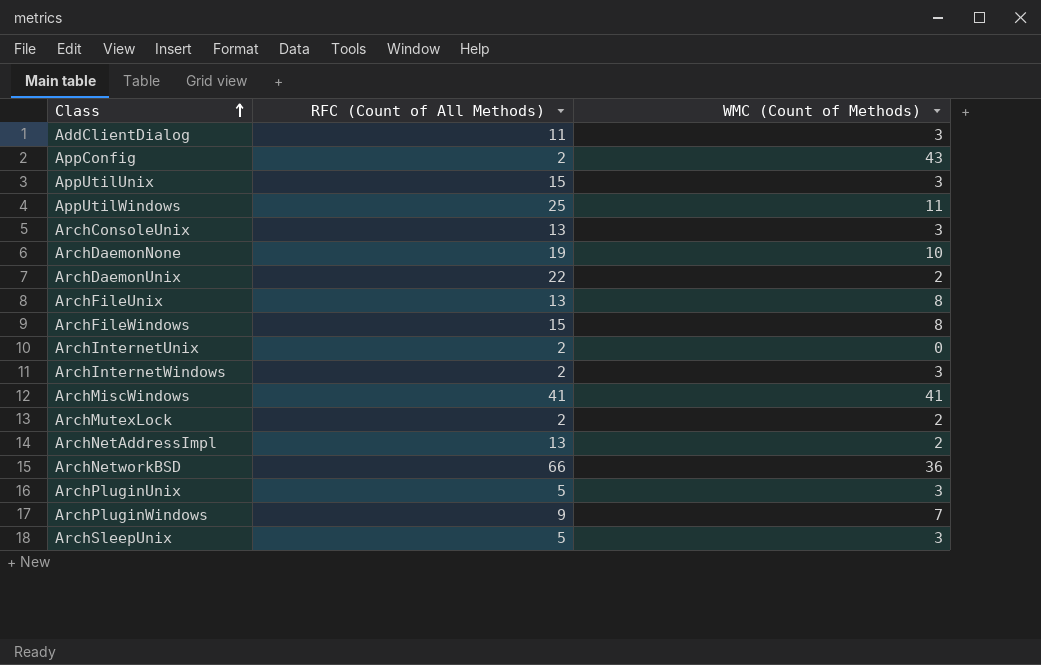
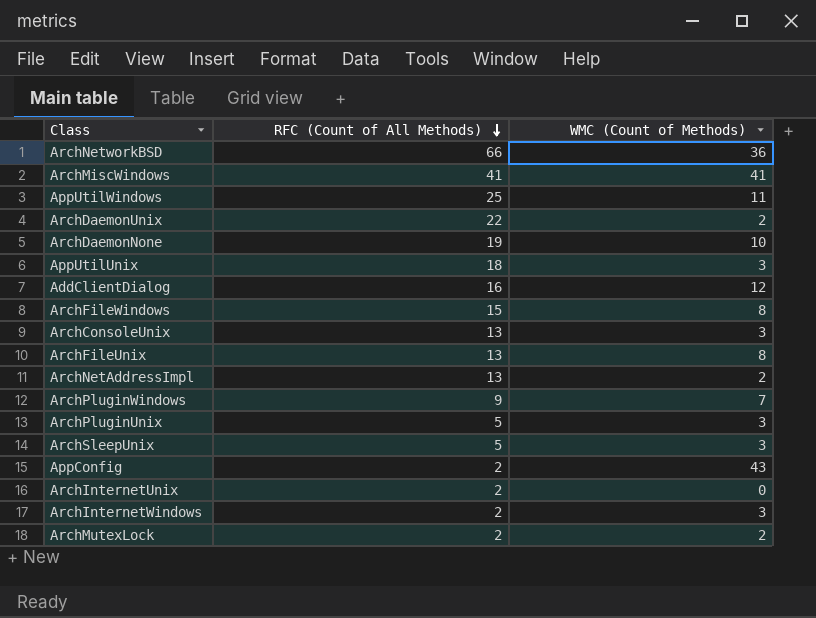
row order: Class ascending -> RFC (Count of All Methods) descending
AppUtilUnix | RFC (Count of All Methods): 15 -> 18
AddClientDialog | RFC (Count of All Methods): 11 -> 16
AddClientDialog | WMC (Count of Methods): 3 -> 12

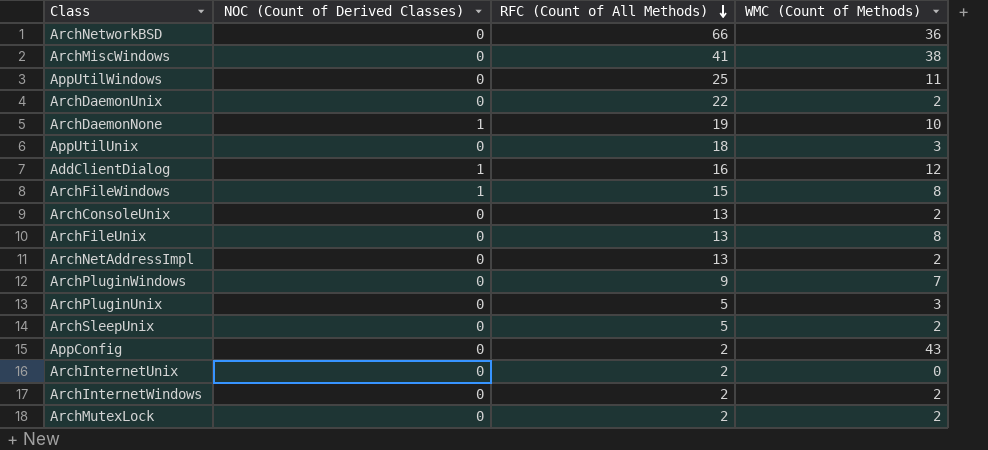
column NOC (Count of Derived Classes) | position: none -> 2
ArchMiscWindows | WMC (Count of Methods): 41 -> 38
ArchConsoleUnix | WMC (Count of Methods): 3 -> 2
ArchSleepUnix | WMC (Count of Methods): 3 -> 2
ArchInternetWindows | WMC (Count of Methods): 3 -> 2

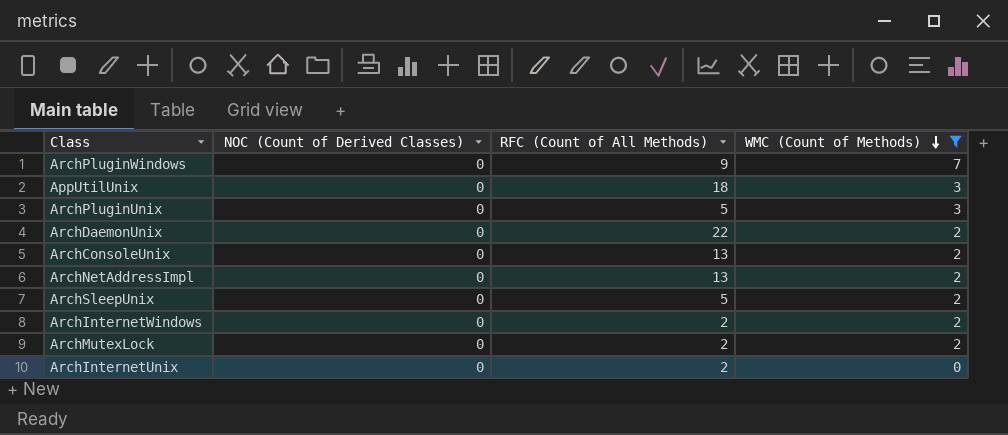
filter: none -> WMC (Count of Methods) <= 7
row order: RFC (Count of All Methods) descending -> WMC (Count of Methods) descending

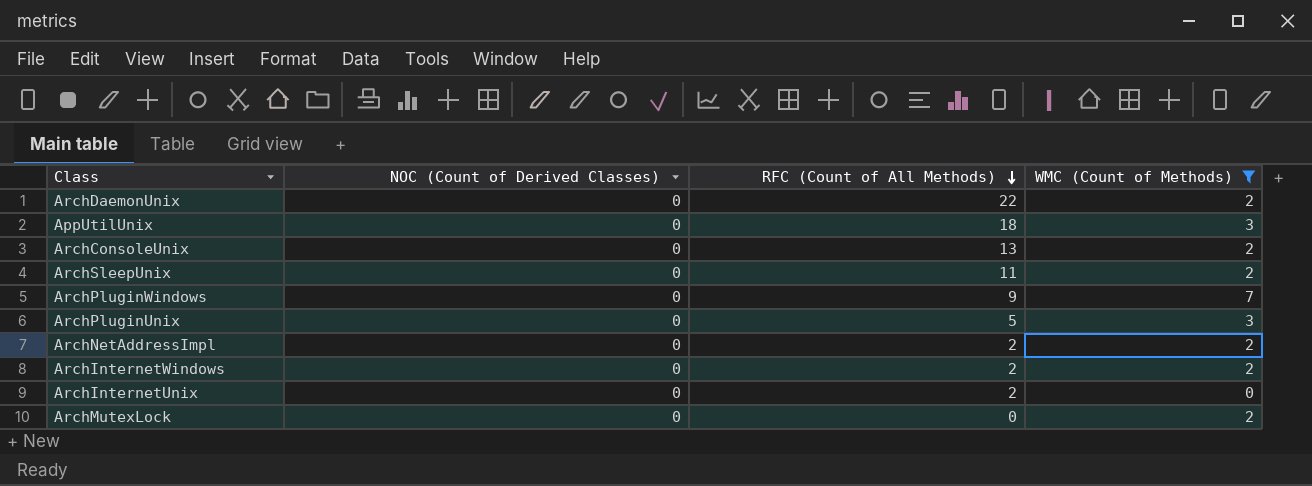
row order: WMC (Count of Methods) descending -> RFC (Count of All Methods) descending
ArchSleepUnix | RFC (Count of All Methods): 5 -> 11
ArchNetAddressImpl | RFC (Count of All Methods): 13 -> 2
ArchMutexLock | RFC (Count of All Methods): 2 -> 0

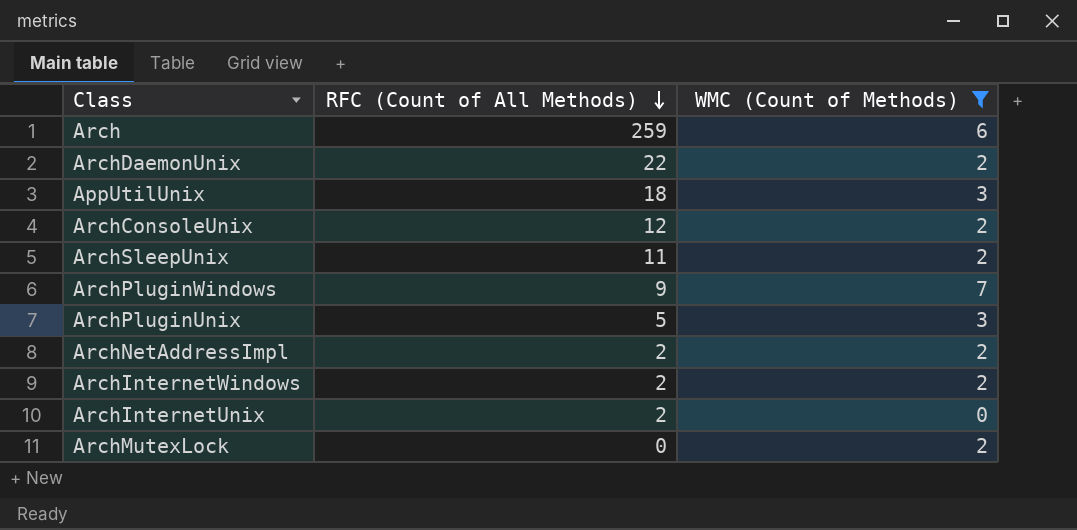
column NOC (Count of Derived Classes) | position: 2 -> none
row Arch: none -> 259 | 6
ArchConsoleUnix | RFC (Count of All Methods): 13 -> 12

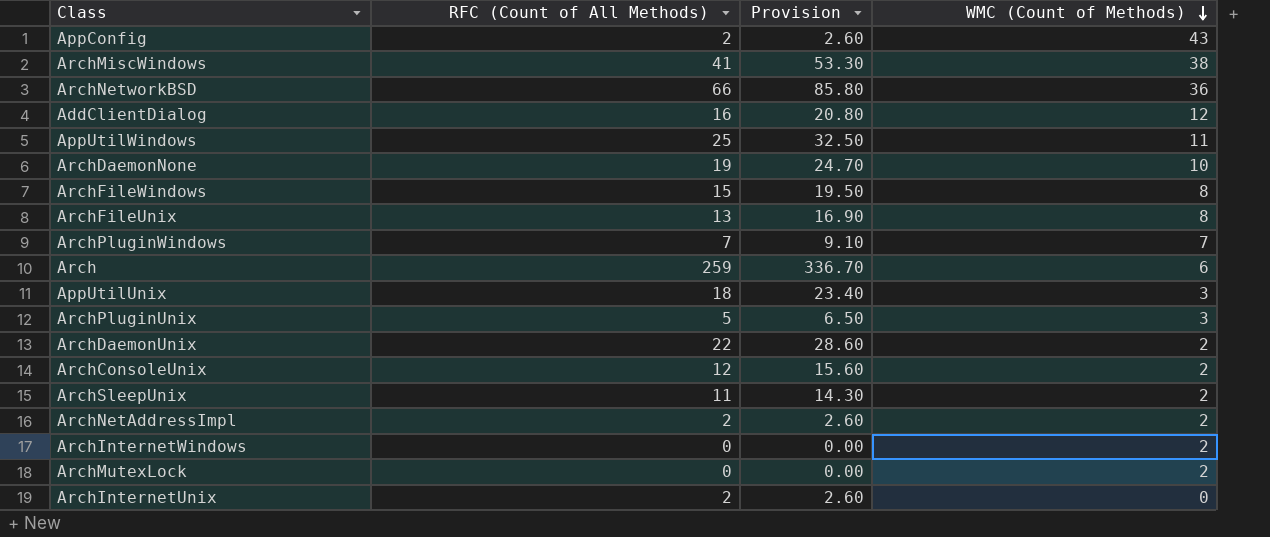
filter: WMC (Count of Methods) <= 7 -> none
row order: RFC (Count of All Methods) descending -> WMC (Count of Methods) descending
column Provision | formula: none -> [RFC (Count of All Methods)] * 1.3
ArchPluginWindows | RFC (Count of All Methods): 9 -> 7
ArchInternetWindows | RFC (Count of All Methods): 2 -> 0

